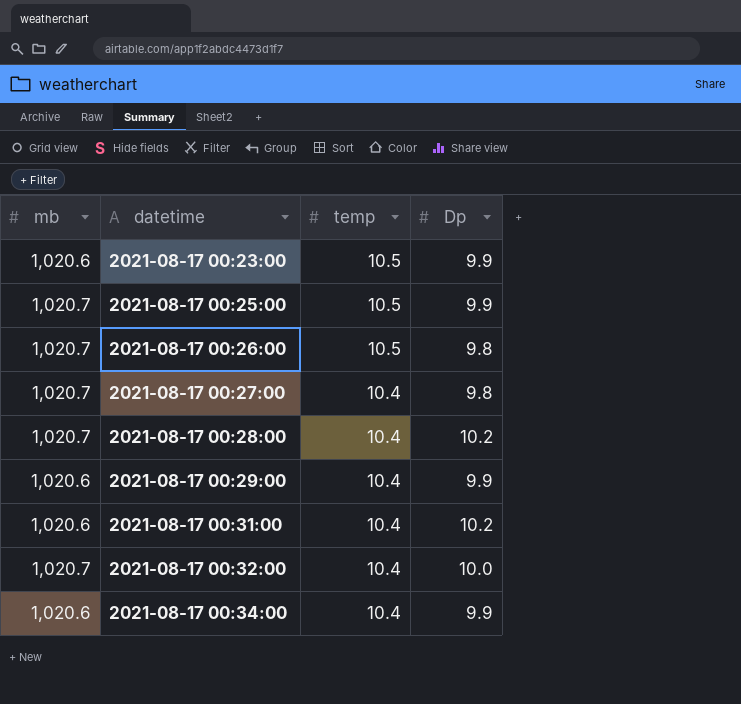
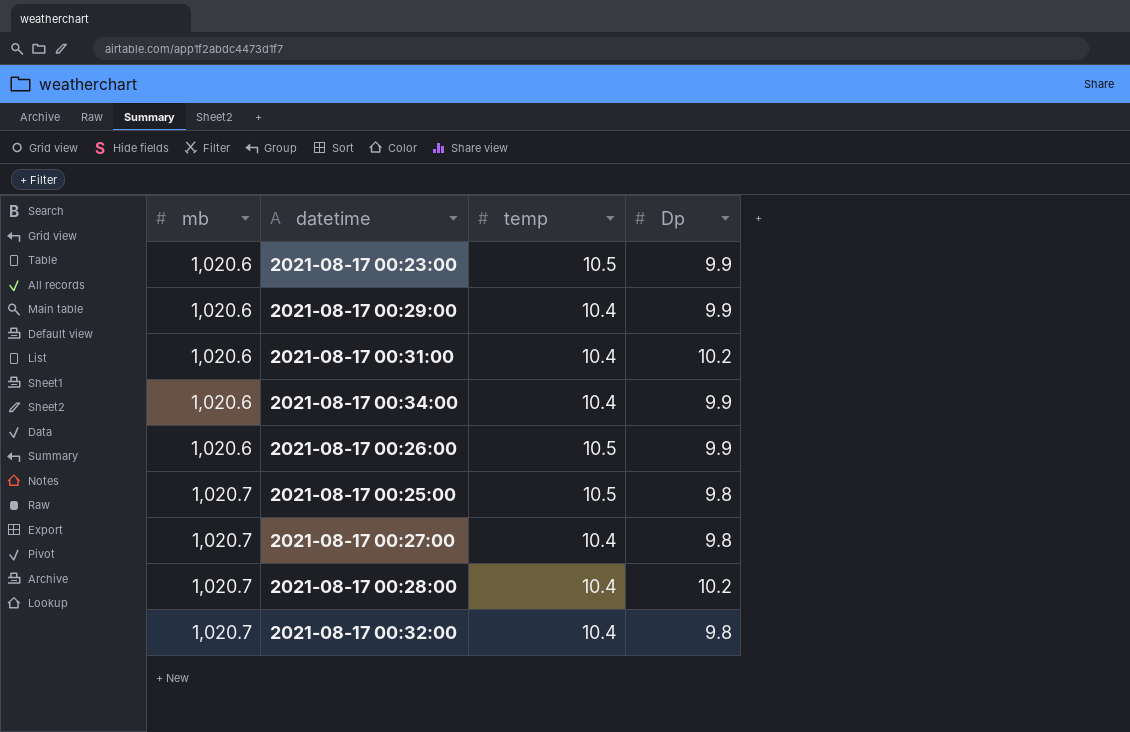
row order: datetime ascending -> mb ascending
2021-08-17 00:26:00 | mb: 1,020.7 -> 1,020.6
2021-08-17 00:26:00 | Dp: 9.8 -> 9.9
2021-08-17 00:25:00 | Dp: 9.9 -> 9.8
2021-08-17 00:32:00 | Dp: 10.0 -> 9.8

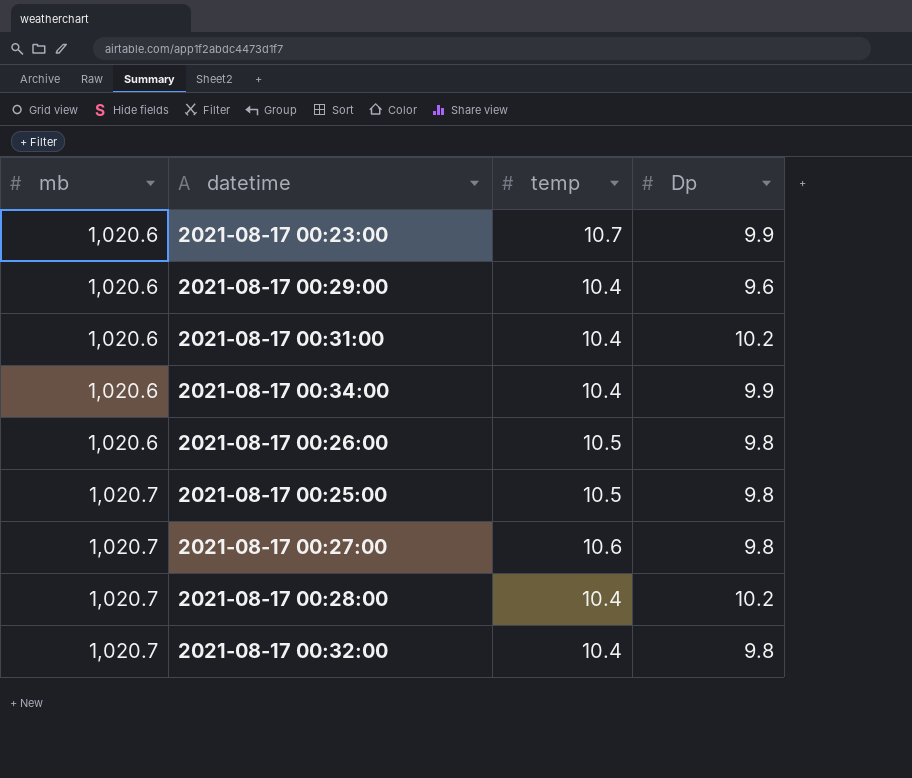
2021-08-17 00:23:00 | temp: 10.5 -> 10.7
2021-08-17 00:29:00 | Dp: 9.9 -> 9.6
2021-08-17 00:26:00 | Dp: 9.9 -> 9.8
2021-08-17 00:27:00 | temp: 10.4 -> 10.6

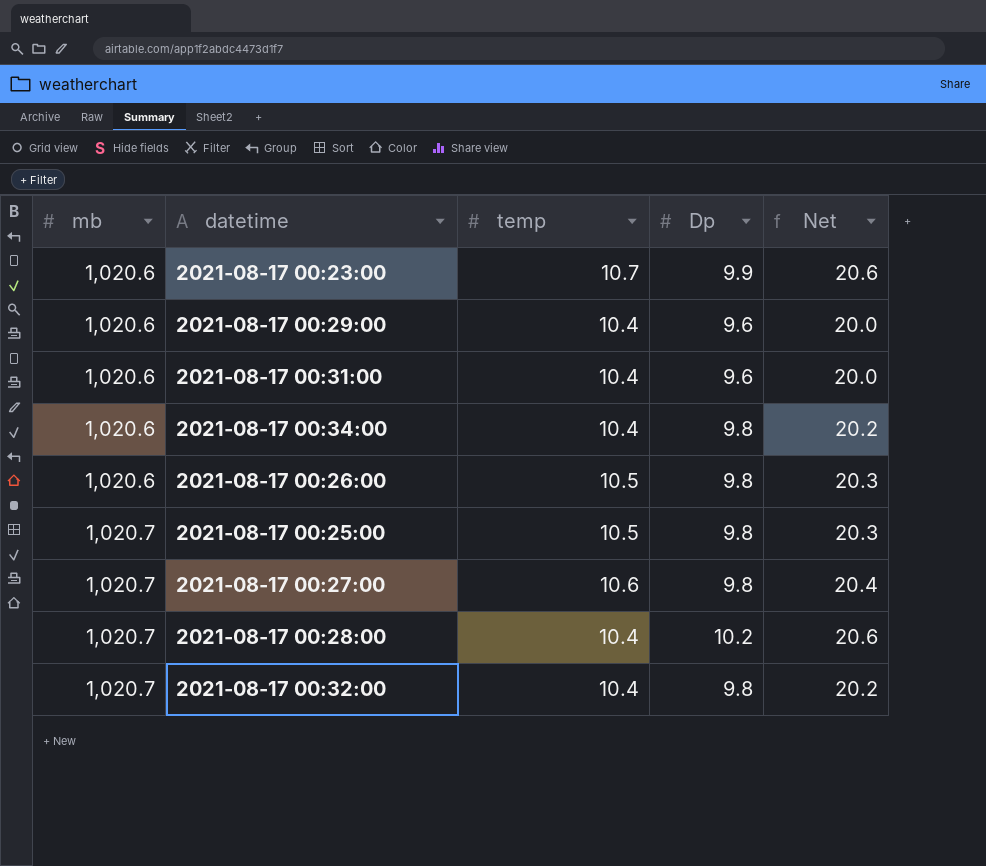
column Net | formula: none -> [temp] + [Dp]
2021-08-17 00:31:00 | Dp: 10.2 -> 9.6
2021-08-17 00:34:00 | Dp: 9.9 -> 9.8

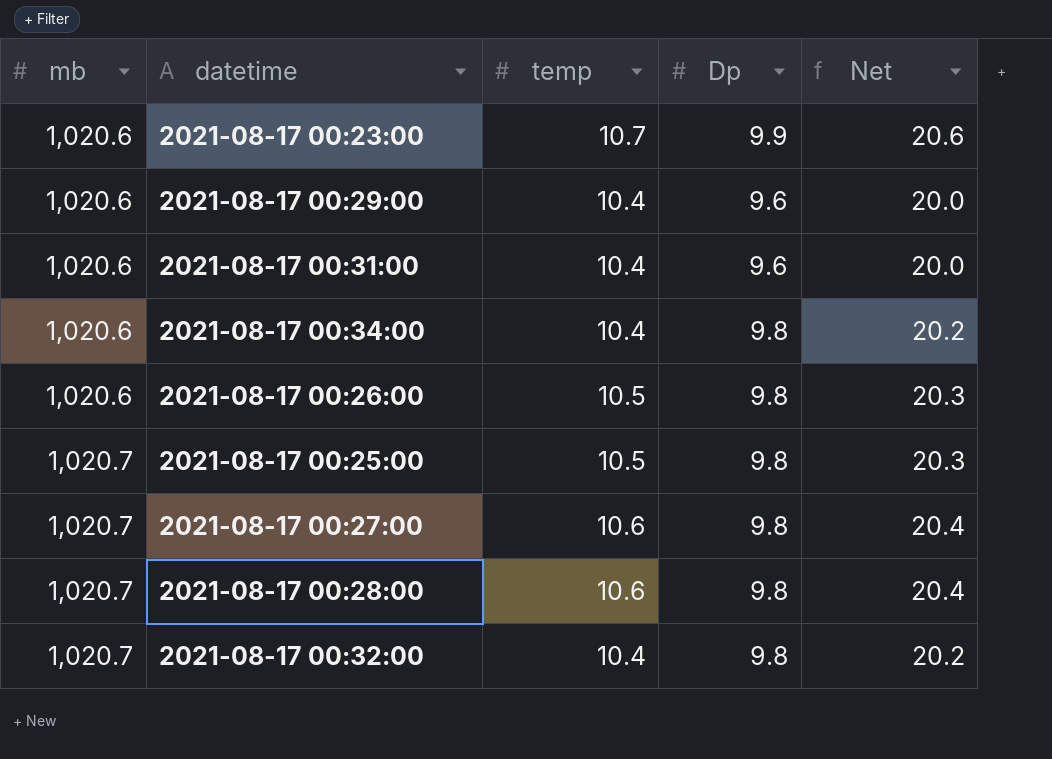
2021-08-17 00:28:00 | temp: 10.4 -> 10.6
2021-08-17 00:28:00 | Dp: 10.2 -> 9.8
2021-08-17 00:28:00 | Net: 20.6 -> 20.4

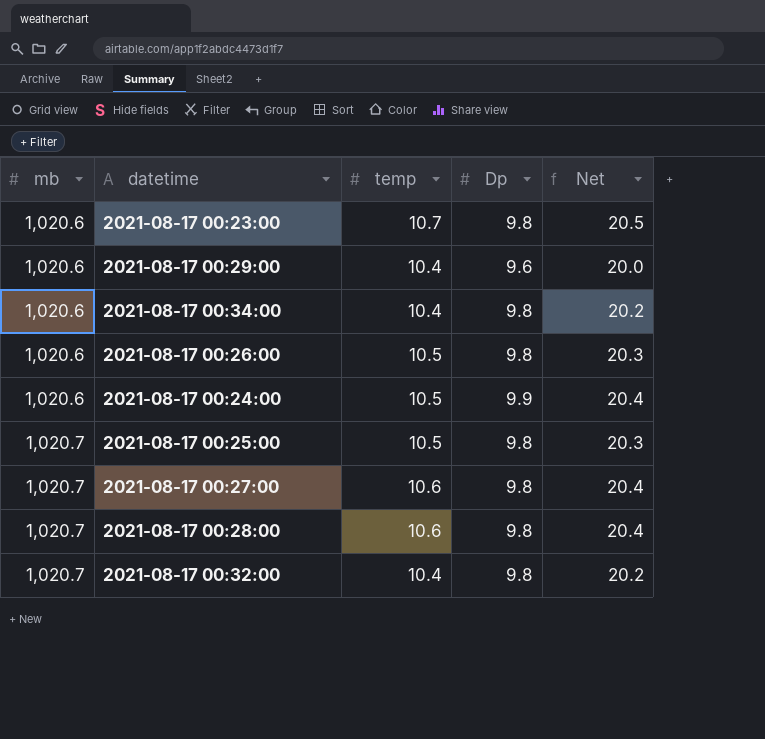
row 2021-08-17 00:31:00: 1,020.6 | 10.4 | 9.6 | 20.0 -> none
2021-08-17 00:23:00 | Dp: 9.9 -> 9.8
2021-08-17 00:23:00 | Net: 20.6 -> 20.5
row 2021-08-17 00:24:00: none -> 1,020.6 | 10.5 | 9.9 | 20.4

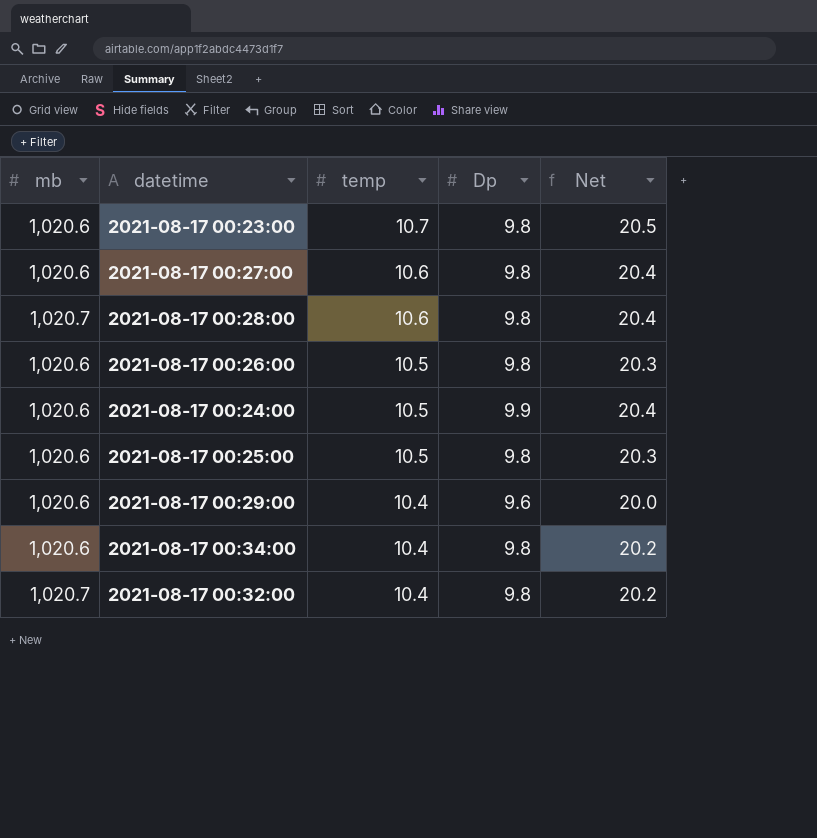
row order: mb ascending -> temp descending
2021-08-17 00:27:00 | mb: 1,020.7 -> 1,020.6
2021-08-17 00:25:00 | mb: 1,020.7 -> 1,020.6

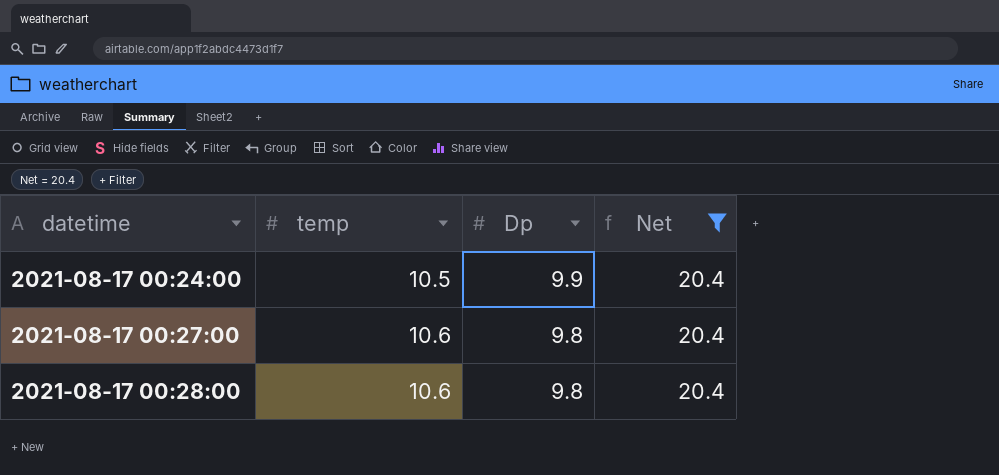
filter: none -> Net = 20.4
row order: temp descending -> datetime ascending
column mb | position: 1 -> none

